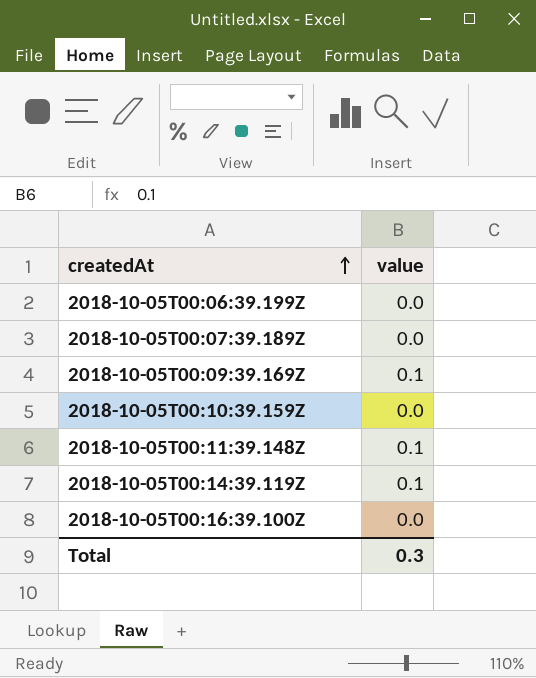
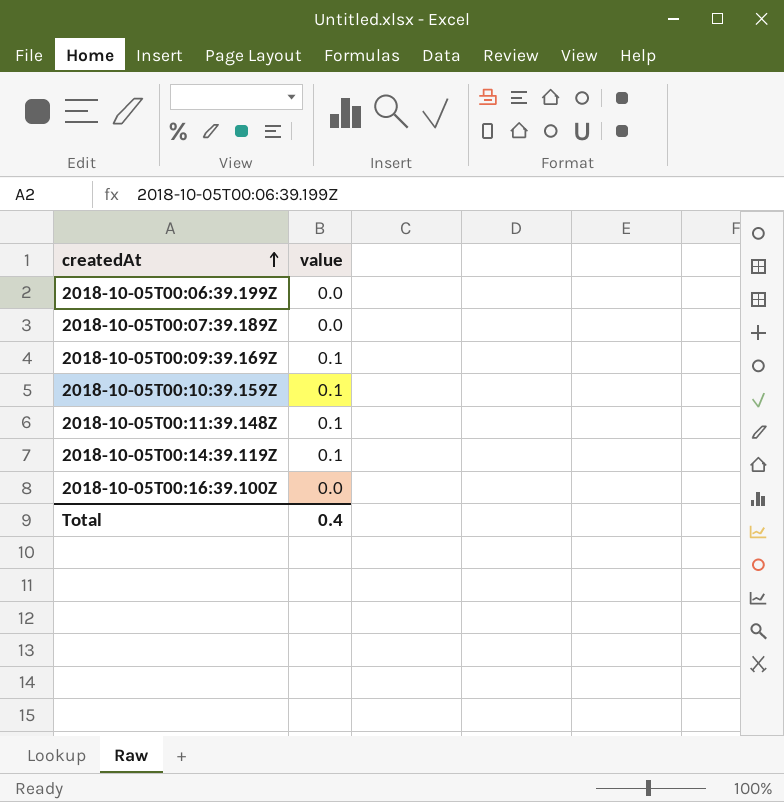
2018-10-05T00:10:39.159Z | value: 0.0 -> 0.1
Total | value: 0.3 -> 0.4

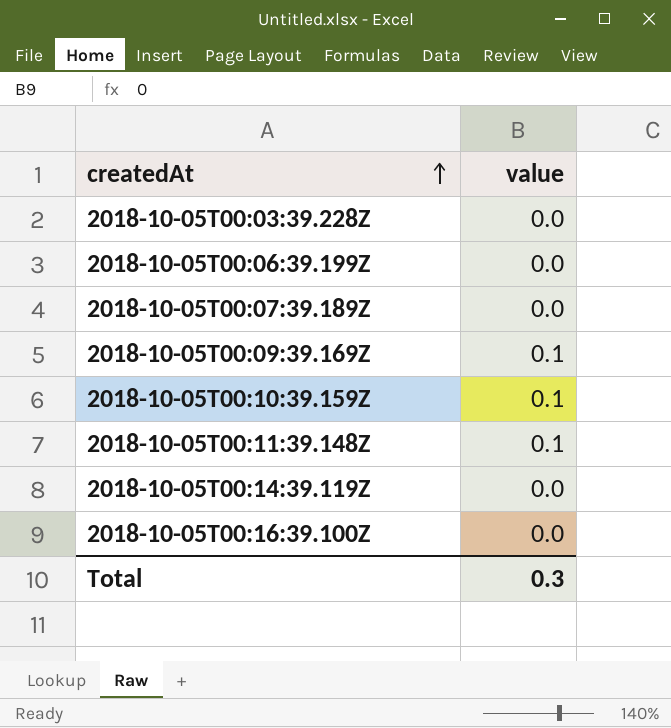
row 2018-10-05T00:03:39.228Z: none -> 0.0
2018-10-05T00:14:39.119Z | value: 0.1 -> 0.0
Total | value: 0.4 -> 0.3

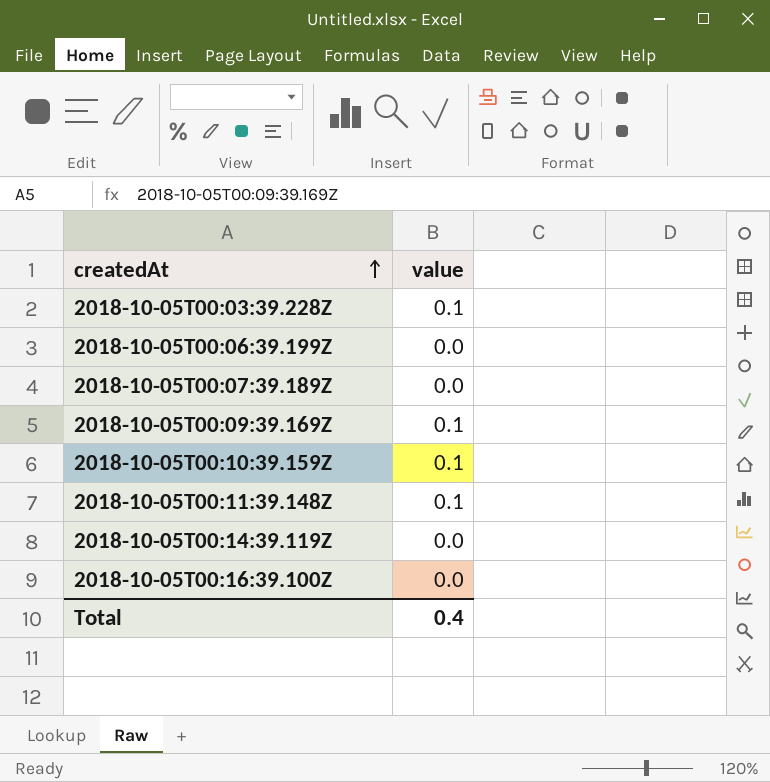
2018-10-05T00:03:39.228Z | value: 0.0 -> 0.1
Total | value: 0.3 -> 0.4

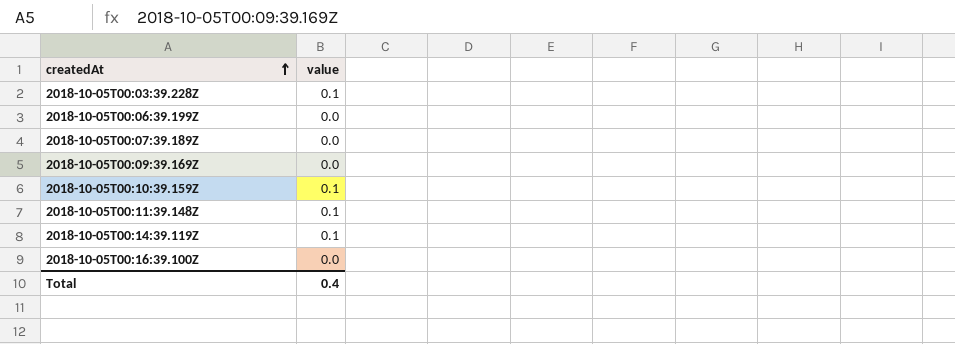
2018-10-05T00:09:39.169Z | value: 0.1 -> 0.0
2018-10-05T00:14:39.119Z | value: 0.0 -> 0.1

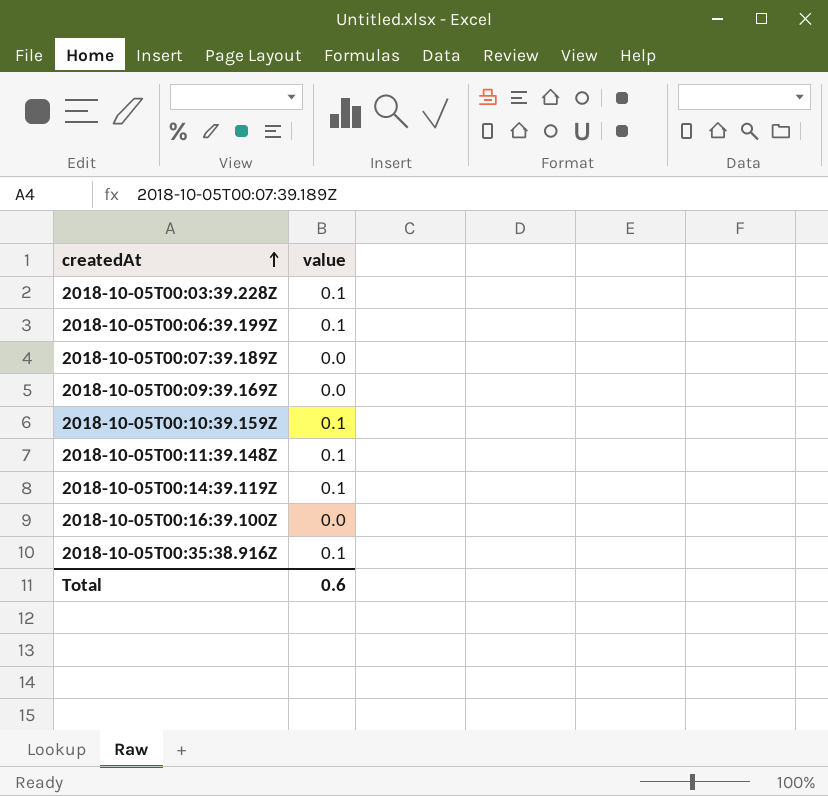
2018-10-05T00:06:39.199Z | value: 0.0 -> 0.1
row 2018-10-05T00:35:38.916Z: none -> 0.1
Total | value: 0.4 -> 0.6

